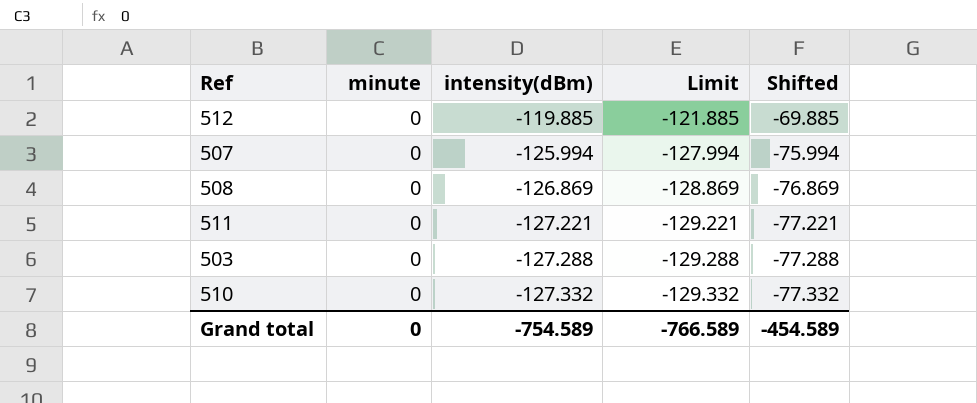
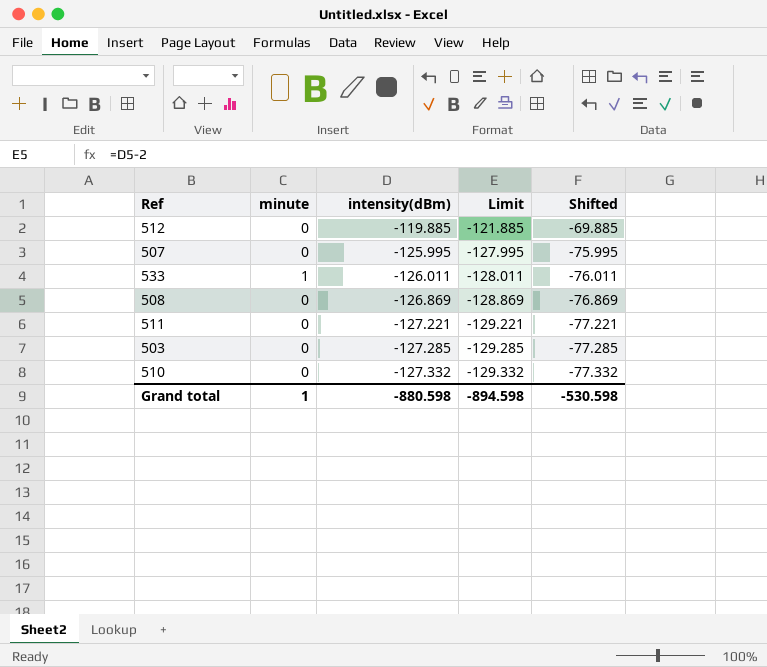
507 | intensity(dBm): -125.994 -> -125.995
507 | Limit: -127.994 -> -127.995
507 | Shifted: -75.994 -> -75.995
row 533: none -> 1 | -126.011 | -128.011 | -76.011
503 | intensity(dBm): -127.288 -> -127.285
503 | Limit: -129.288 -> -129.285
503 | Shifted: -77.288 -> -77.285
Grand total | minute: 0 -> 1
Grand total | intensity(dBm): -754.589 -> -880.598
Grand total | Limit: -766.589 -> -894.598
Grand total | Shifted: -454.589 -> -530.598

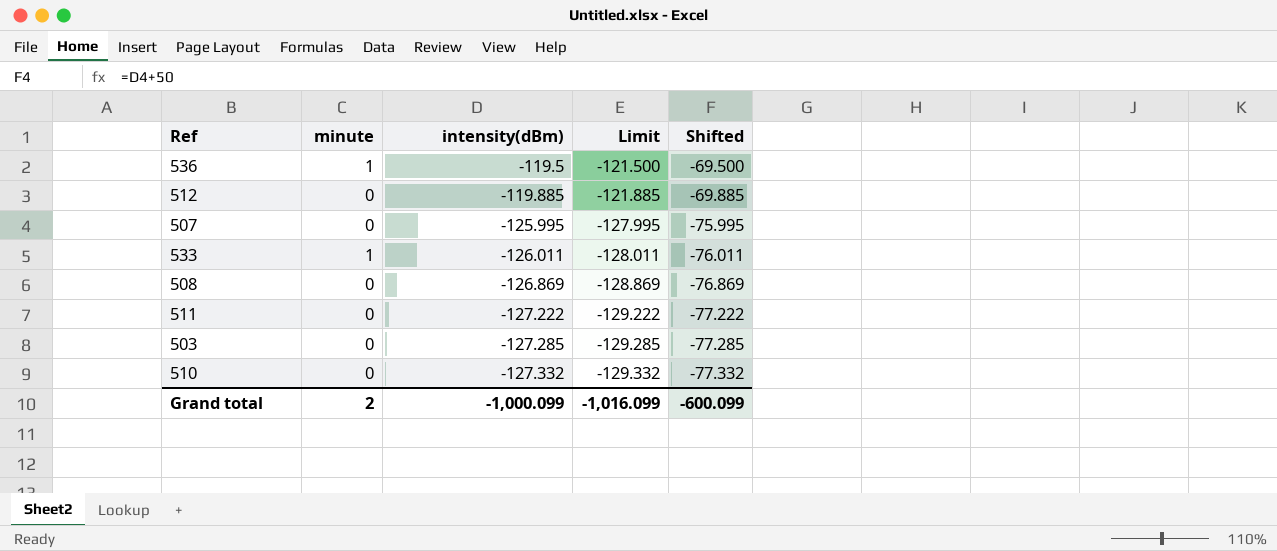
row 536: none -> 1 | -119.5 | -121.500 | -69.500
511 | intensity(dBm): -127.221 -> -127.222
511 | Limit: -129.221 -> -129.222
511 | Shifted: -77.221 -> -77.222
Grand total | minute: 1 -> 2
Grand total | intensity(dBm): -880.598 -> -1,000.099
Grand total | Limit: -894.598 -> -1,016.099
Grand total | Shifted: -530.598 -> -600.099

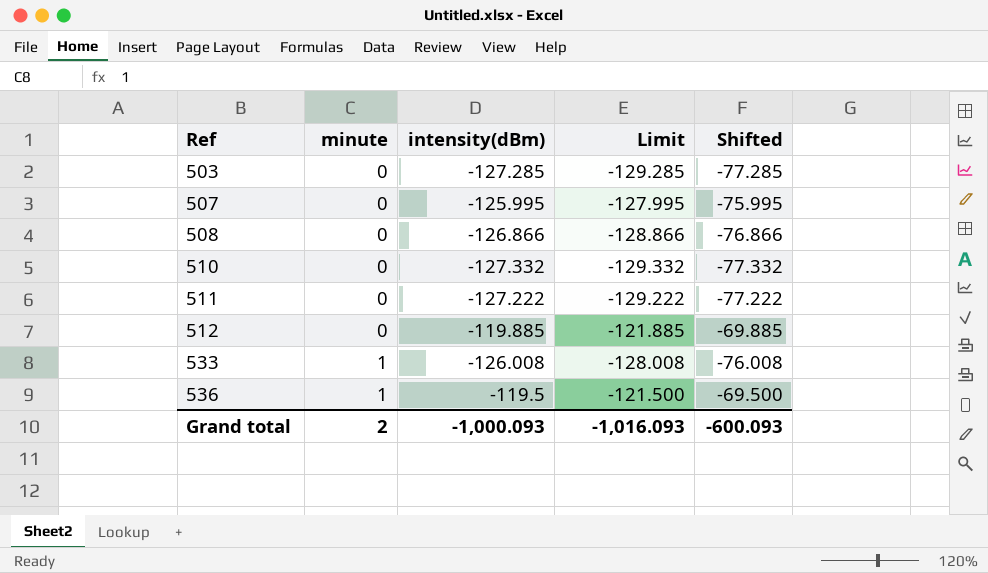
row order: intensity(dBm) descending -> Ref ascending
508 | intensity(dBm): -126.869 -> -126.866
508 | Limit: -128.869 -> -128.866
508 | Shifted: -76.869 -> -76.866
533 | intensity(dBm): -126.011 -> -126.008
533 | Limit: -128.011 -> -128.008
533 | Shifted: -76.011 -> -76.008
Grand total | intensity(dBm): -1,000.099 -> -1,000.093
Grand total | Limit: -1,016.099 -> -1,016.093
Grand total | Shifted: -600.099 -> -600.093

